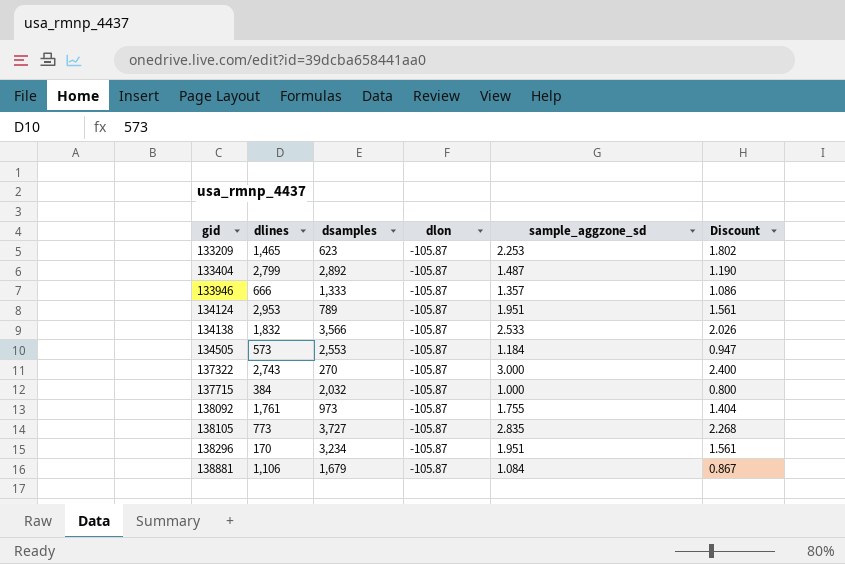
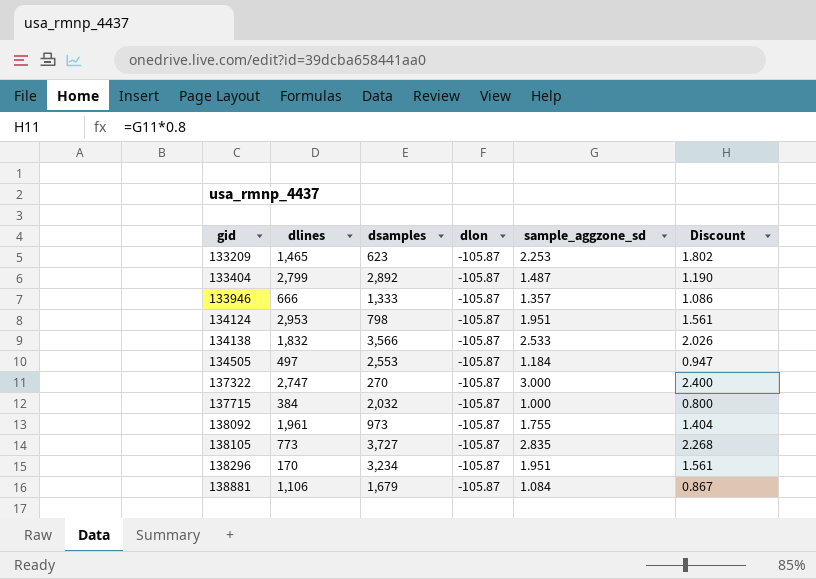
134124 | dsamples: 789 -> 798
134505 | dlines: 573 -> 497
137322 | dlines: 2,743 -> 2,747
138092 | dlines: 1,761 -> 1,961

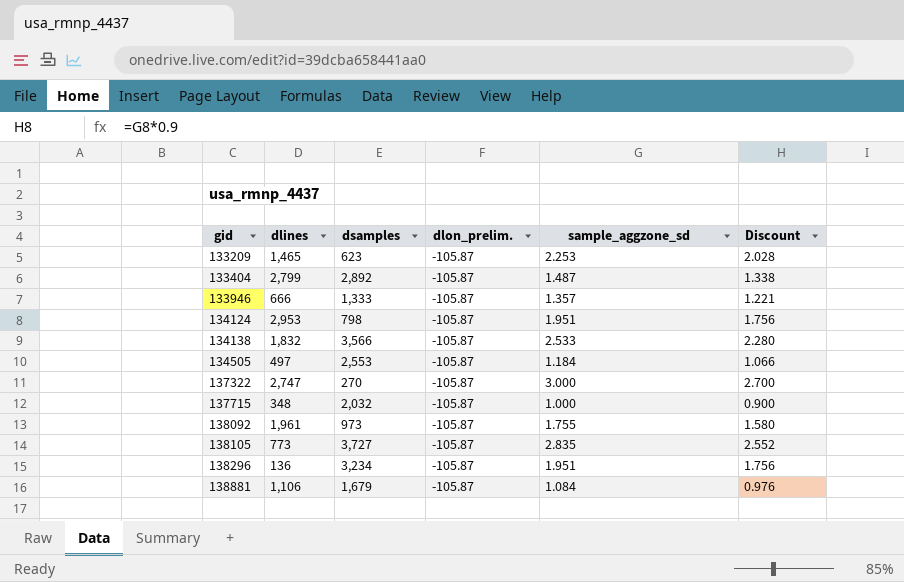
column name: dlon -> dlon_prelim.
column Discount | formula: [sample_aggzone_sd] * 0.8 -> [sample_aggzone_sd] * 0.9
137715 | dlines: 384 -> 348
138296 | dlines: 170 -> 136

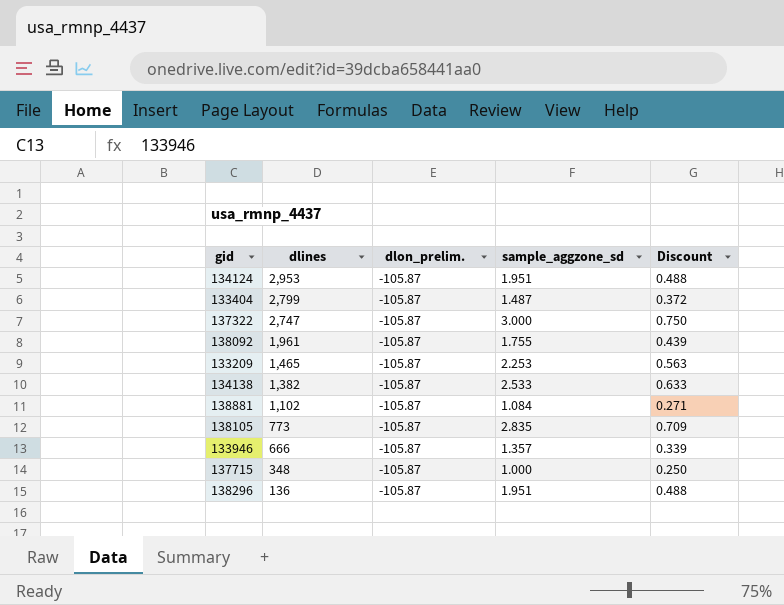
row order: gid ascending -> dlines descending
column dsamples | position: 3 -> none
column Discount | formula: [sample_aggzone_sd] * 0.9 -> [sample_aggzone_sd] * 0.25
row 134505: 497 | 2,553 | -105.87 | 1.184 | 1.066 -> none
134138 | dlines: 1,832 -> 1,382
138881 | dlines: 1,106 -> 1,102

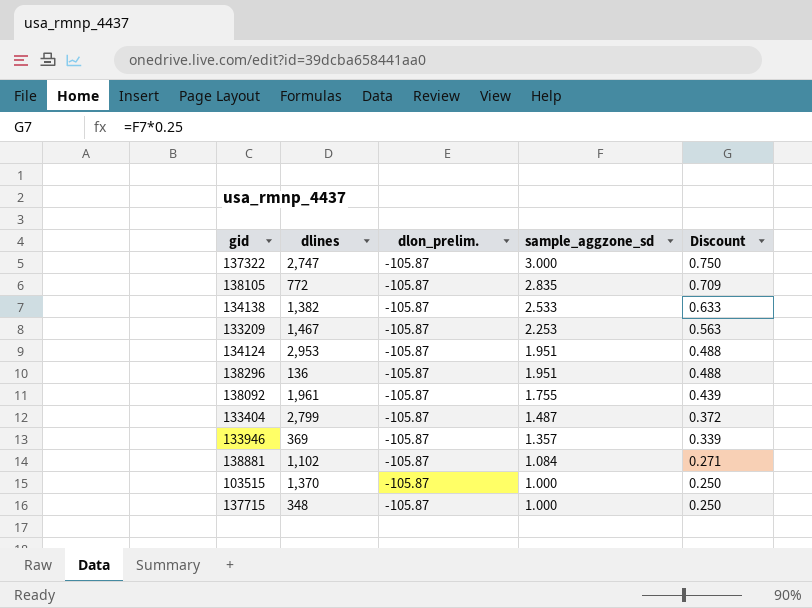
row order: dlines descending -> sample_aggzone_sd descending
138105 | dlines: 773 -> 772
133209 | dlines: 1,465 -> 1,467
133946 | dlines: 666 -> 369
row 103515: none -> 1,370 | -105.87 | 1.000 | 0.250

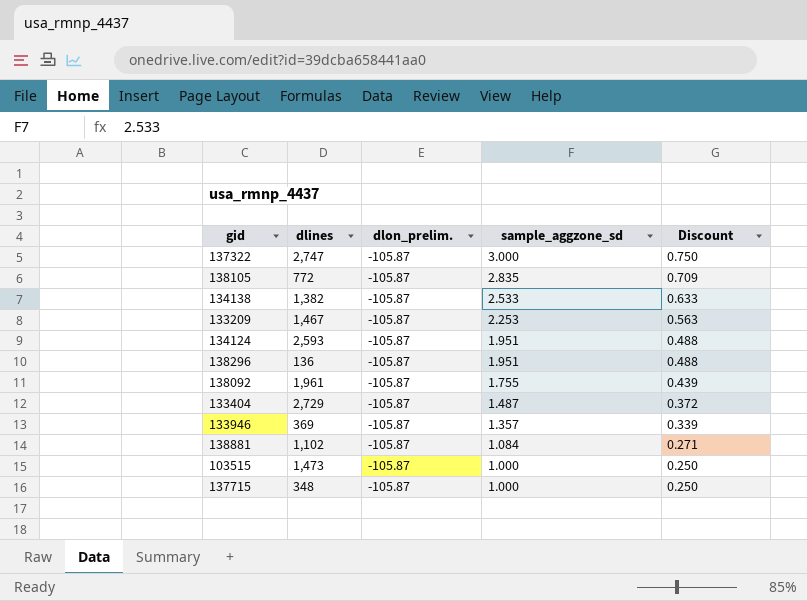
134124 | dlines: 2,953 -> 2,593
133404 | dlines: 2,799 -> 2,729
103515 | dlines: 1,370 -> 1,473

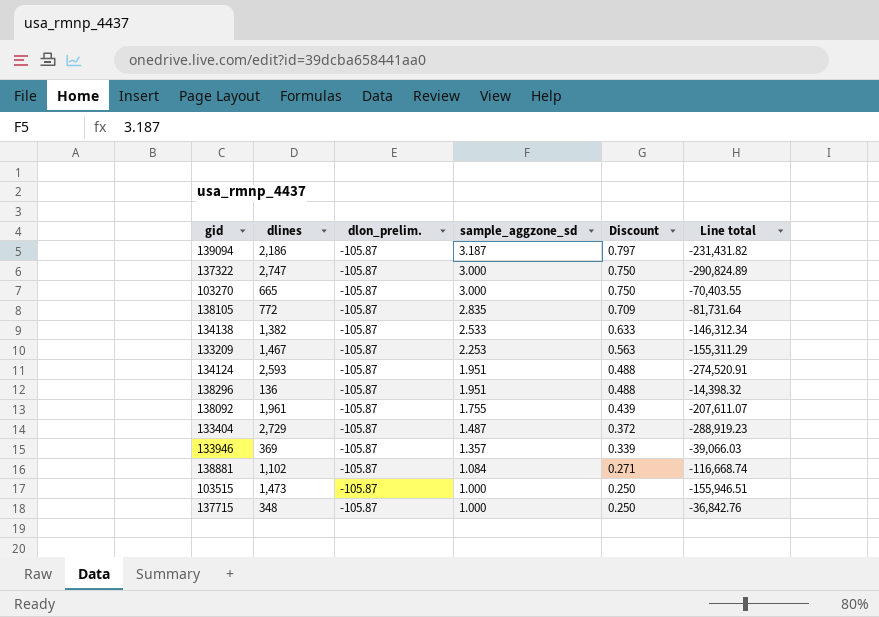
column Line total | formula: none -> [dlines] * [dlon_prelim.]
row 139094: none -> 2,186 | -105.87 | 3.187 | 0.797 | -231,431.82
row 103270: none -> 665 | -105.87 | 3.000 | 0.750 | -70,403.55

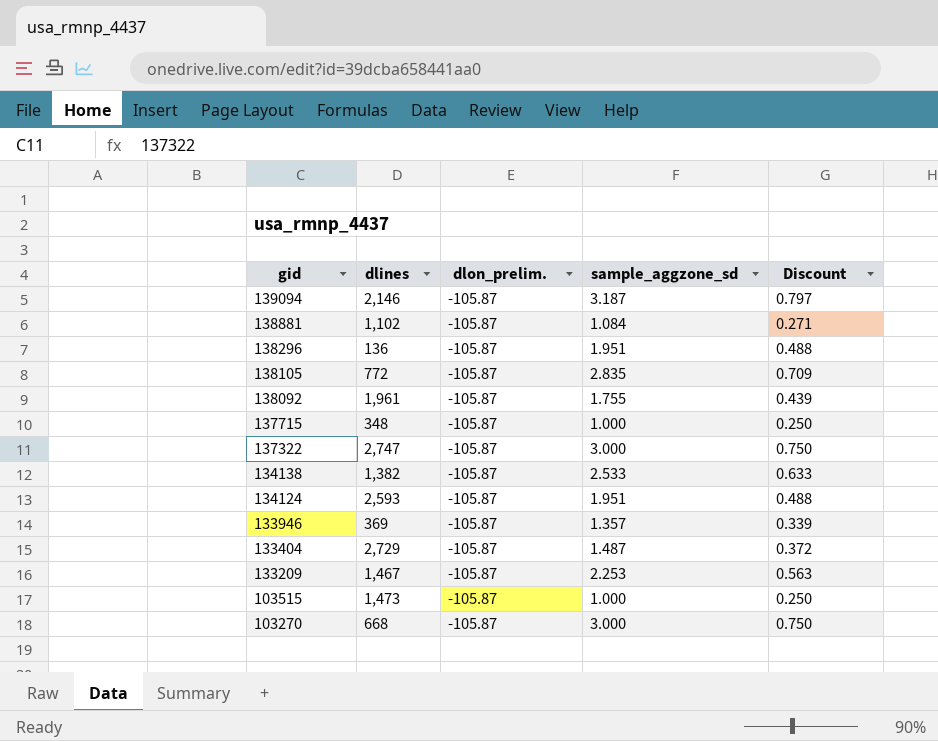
row order: sample_aggzone_sd descending -> gid descending
column Line total | formula: [dlines] * [dlon_prelim.] -> none
139094 | dlines: 2,186 -> 2,146
103270 | dlines: 665 -> 668

